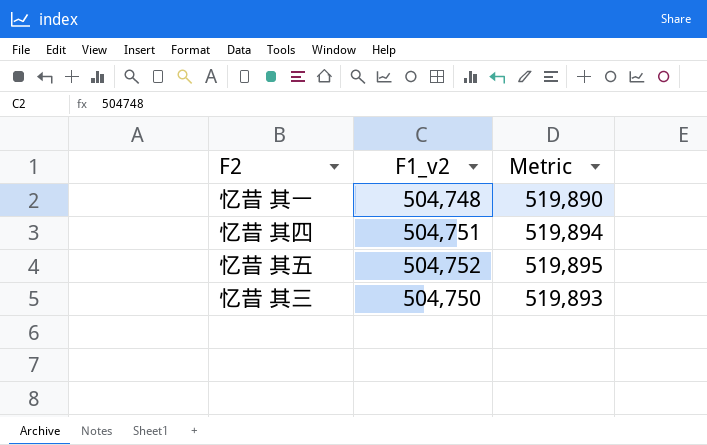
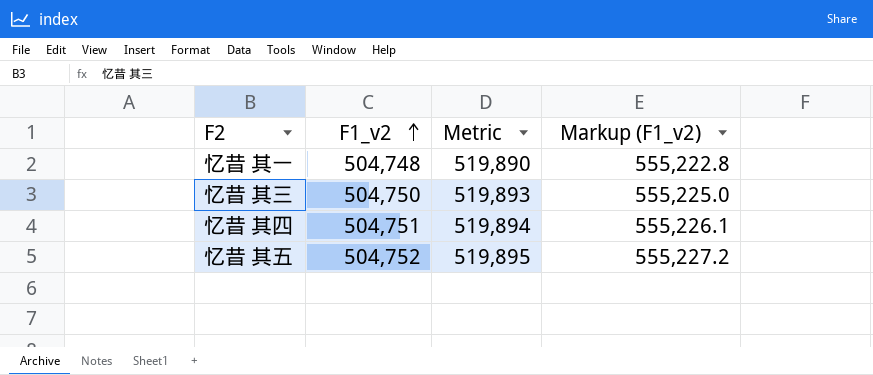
row order: none -> F1_v2 ascending
column Markup (F1_v2) | formula: none -> [F1_v2] * 1.1

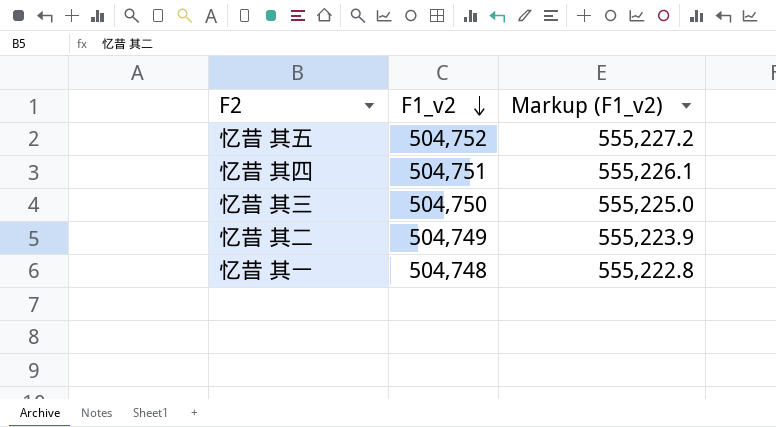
row order: F1_v2 ascending -> F1_v2 descending
column Metric | formula: [F1_v2] * 1.03 -> none
row 忆昔 其二: none -> 504,749 | 555,223.9

